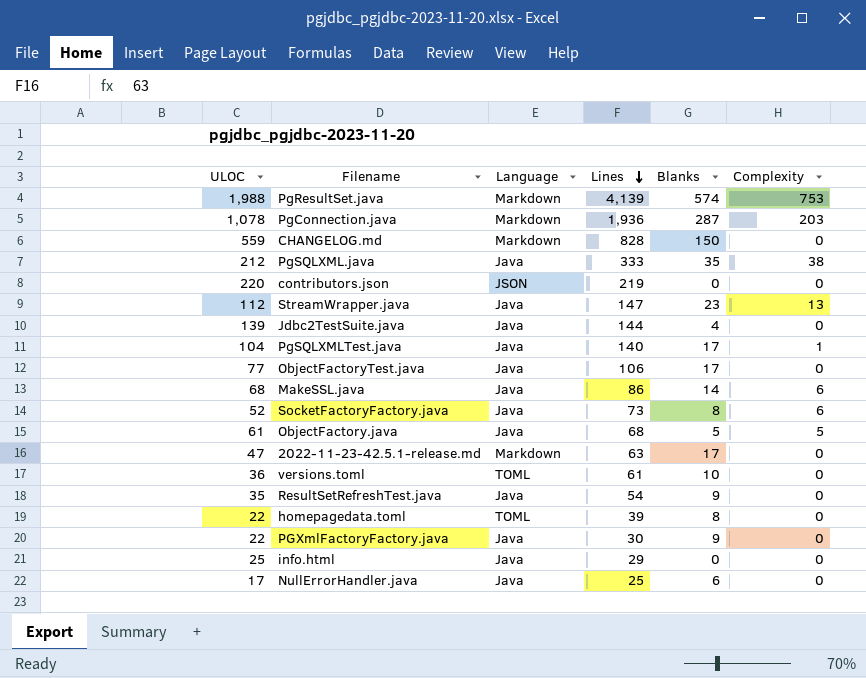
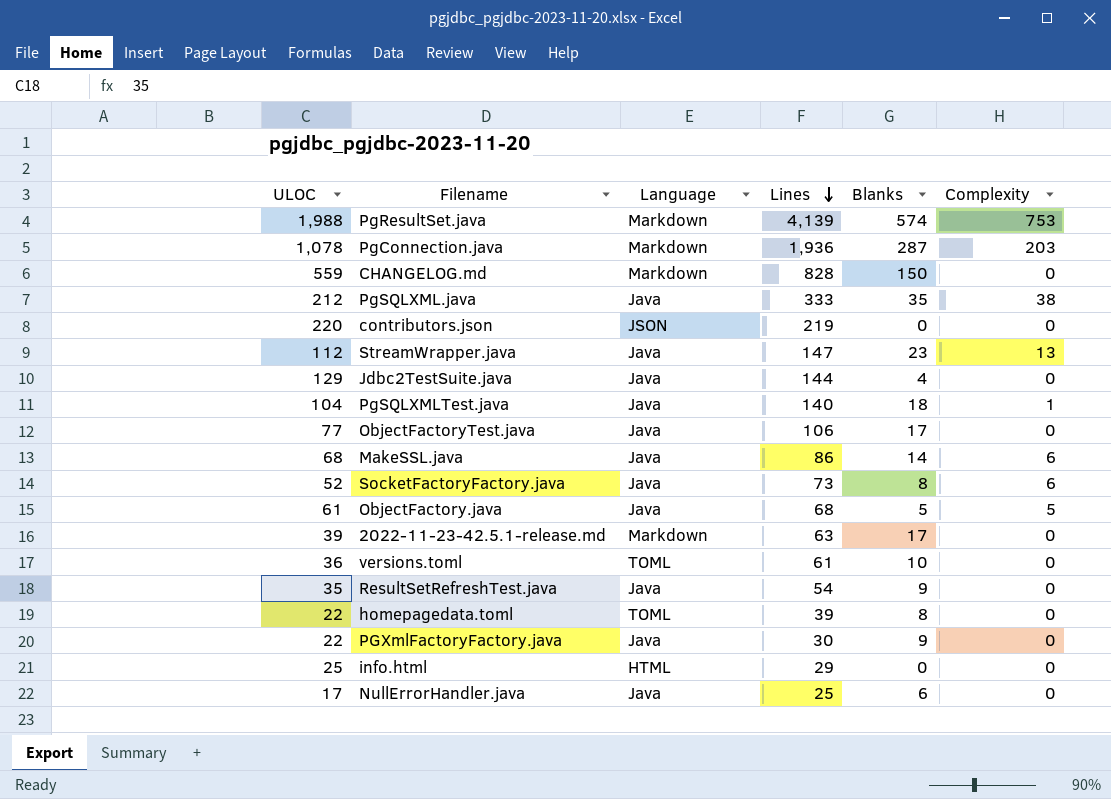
Jdbc2TestSuite.java | ULOC: 139 -> 129
PgSQLXMLTest.java | Blanks: 17 -> 18
2022-11-23-42.5.1-release.md | ULOC: 47 -> 39
info.html | Language: Java -> HTML

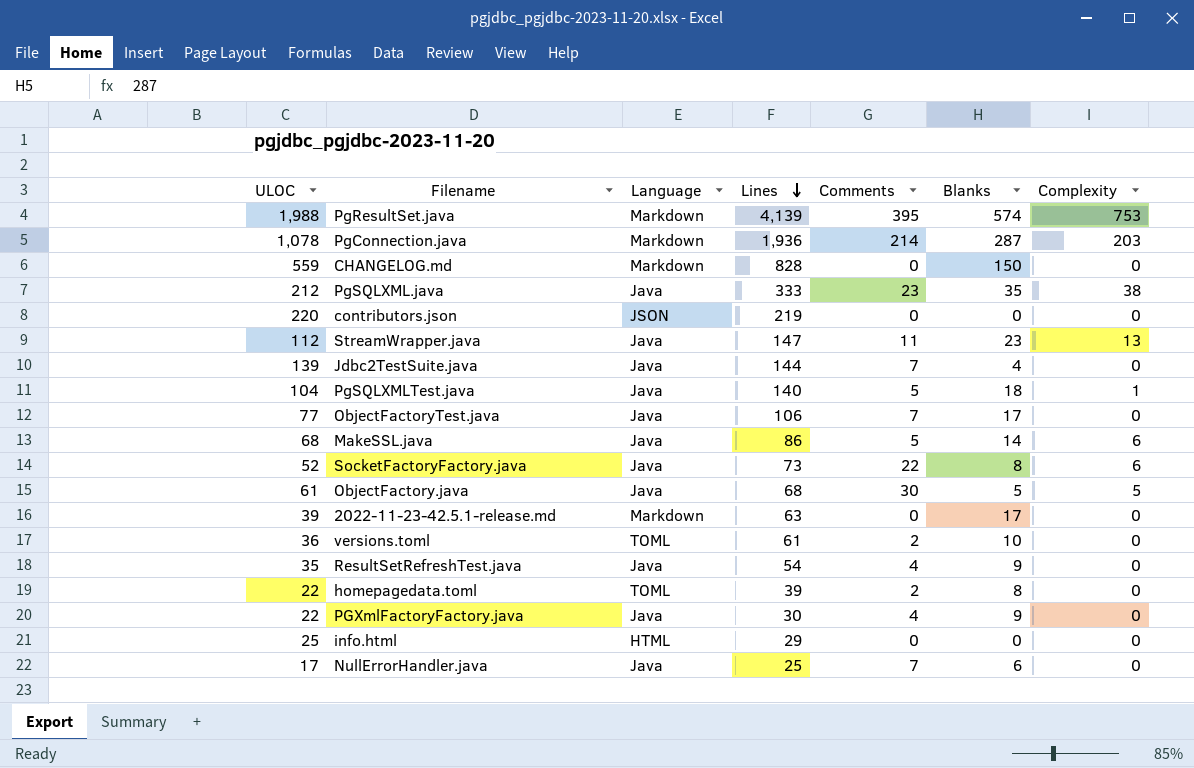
column Comments | position: none -> 5
Jdbc2TestSuite.java | ULOC: 129 -> 139

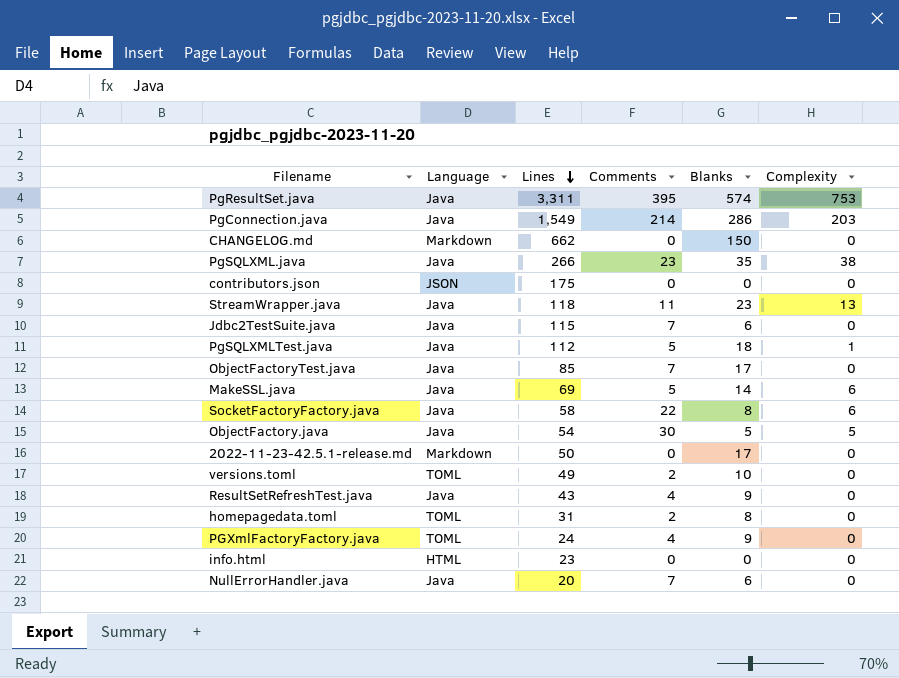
column ULOC | position: 1 -> none
PgResultSet.java | Language: Markdown -> Java
PgResultSet.java | Lines: 4,139 -> 3,311
PgConnection.java | Language: Markdown -> Java
PgConnection.java | Lines: 1,936 -> 1,549
PgConnection.java | Blanks: 287 -> 286
CHANGELOG.md | Lines: 828 -> 662
PgSQLXML.java | Lines: 333 -> 266
contributors.json | Lines: 219 -> 175
StreamWrapper.java | Lines: 147 -> 118
Jdbc2TestSuite.java | Lines: 144 -> 115
Jdbc2TestSuite.java | Blanks: 4 -> 6
PgSQLXMLTest.java | Lines: 140 -> 112
ObjectFactoryTest.java | Lines: 106 -> 85
MakeSSL.java | Lines: 86 -> 69
SocketFactoryFactory.java | Lines: 73 -> 58
ObjectFactory.java | Lines: 68 -> 54
2022-11-23-42.5.1-release.md | Lines: 63 -> 50
versions.toml | Lines: 61 -> 49
ResultSetRefreshTest.java | Lines: 54 -> 43
homepagedata.toml | Lines: 39 -> 31
PGXmlFactoryFactory.java | Language: Java -> TOML
PGXmlFactoryFactory.java | Lines: 30 -> 24
info.html | Lines: 29 -> 23
NullErrorHandler.java | Lines: 25 -> 20

